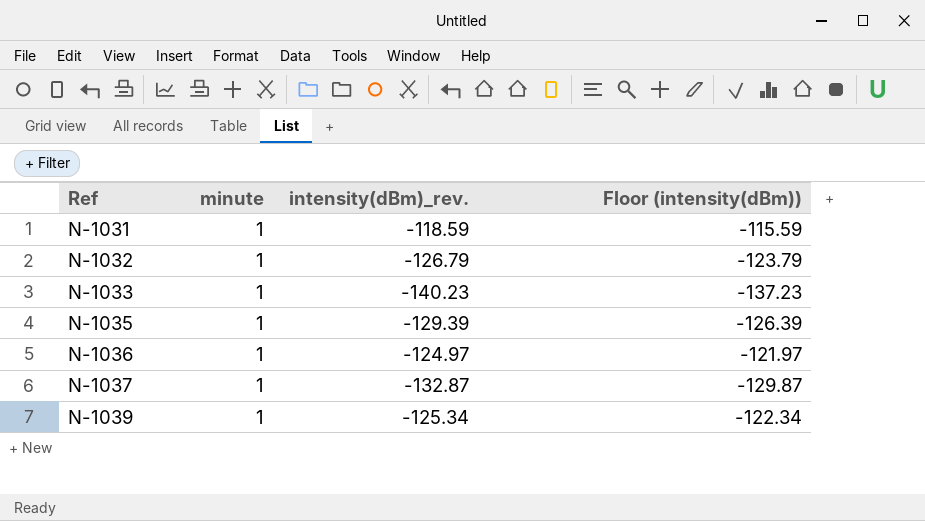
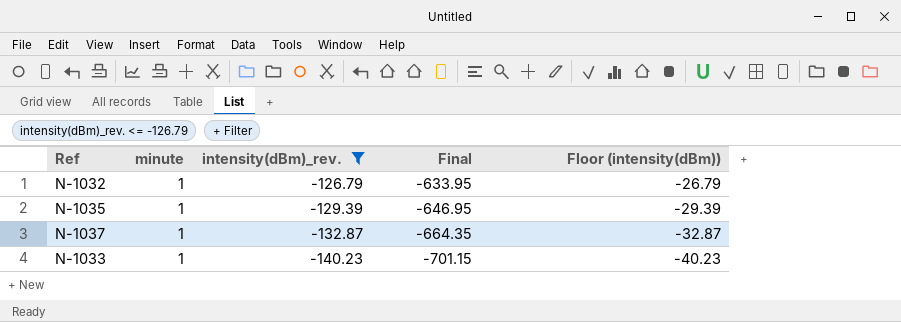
filter: none -> intensity(dBm)_rev. <= -126.79
row order: Ref ascending -> intensity(dBm)_rev. descending
column Final | formula: none -> [intensity(dBm)_rev.] * 5
column Floor (intensity(dBm)) | formula: [intensity(dBm)_rev.] + 3 -> [intensity(dBm)_rev.] + 100

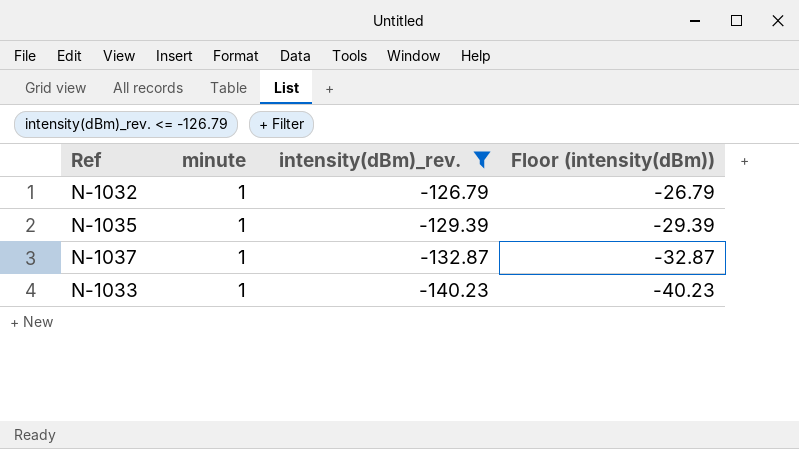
column Final | formula: [intensity(dBm)_rev.] * 5 -> none

